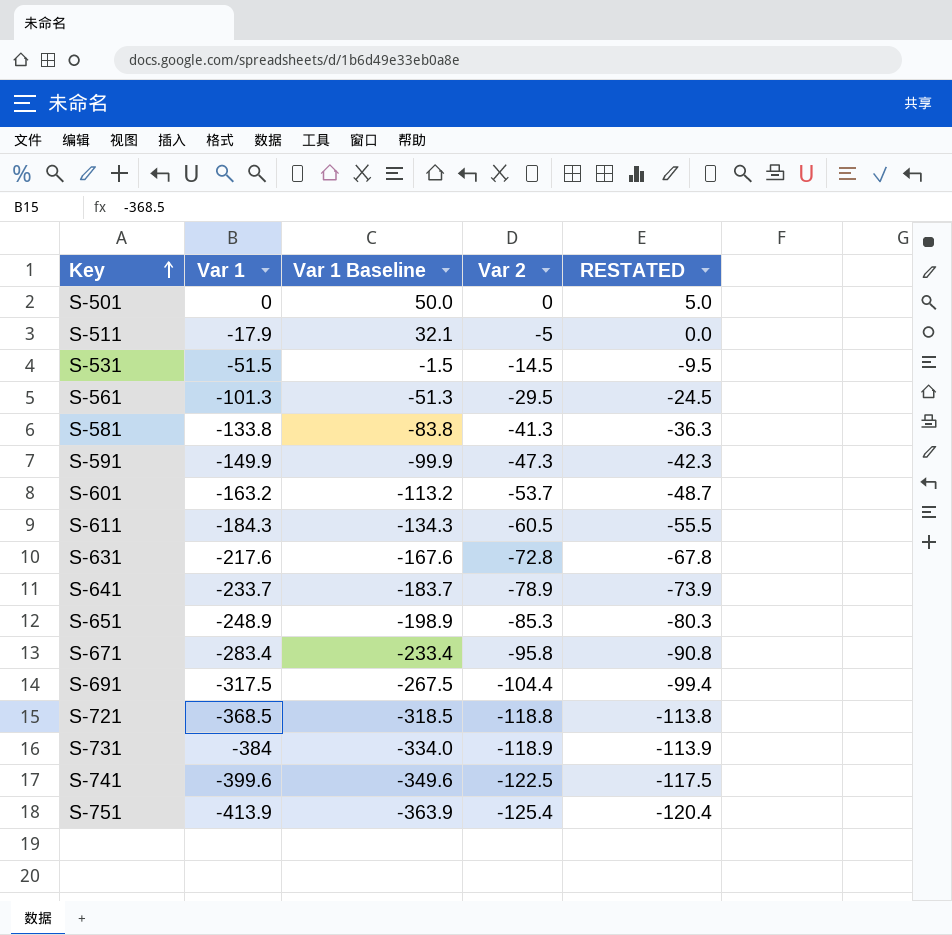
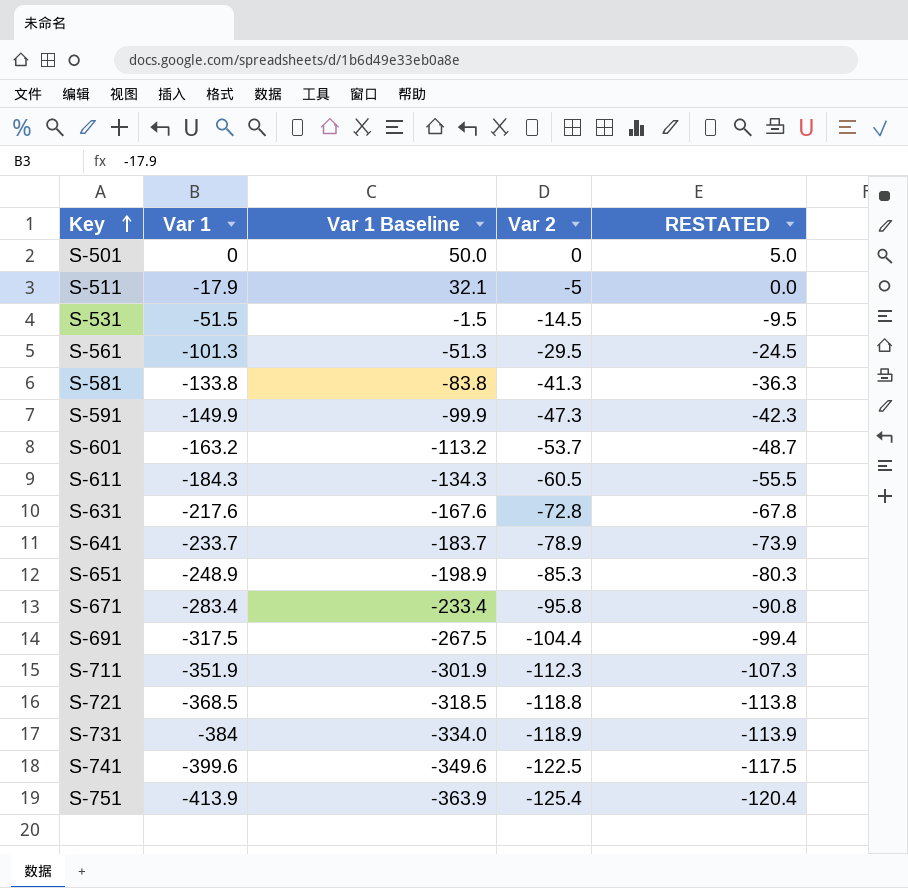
row S-711: none -> -351.9 | -301.9 | -112.3 | -107.3

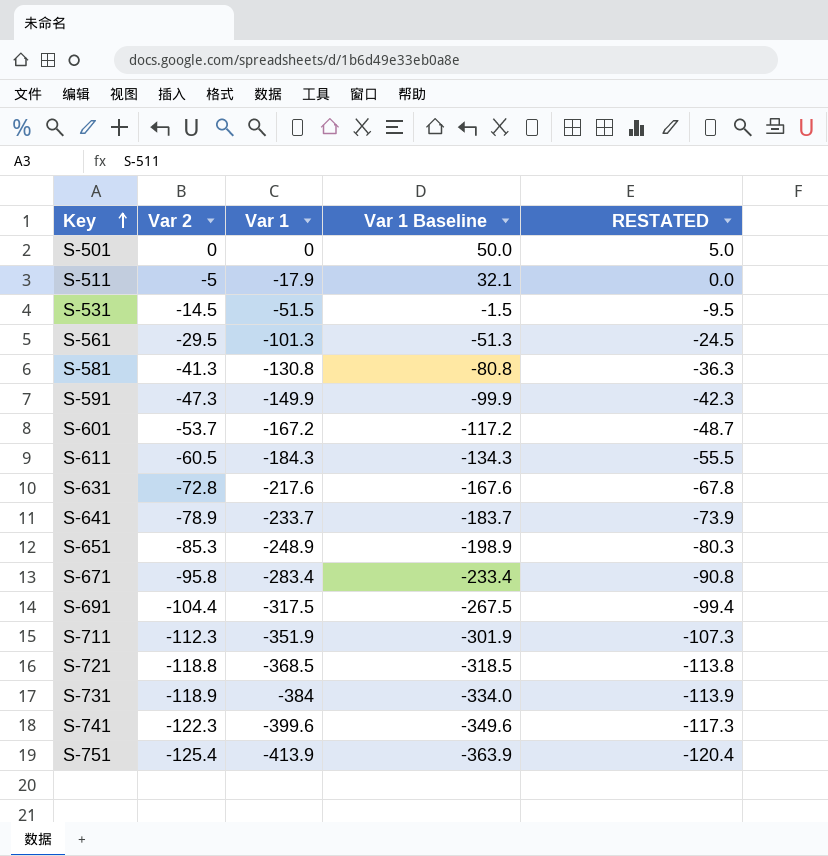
column Var 2 | position: 4 -> 2
S-581 | Var 1: -133.8 -> -130.8
S-581 | Var 1 Baseline: -83.8 -> -80.8
S-601 | Var 1: -163.2 -> -167.2
S-601 | Var 1 Baseline: -113.2 -> -117.2
S-741 | Var 2: -122.5 -> -122.3
S-741 | RESTATED: -117.5 -> -117.3

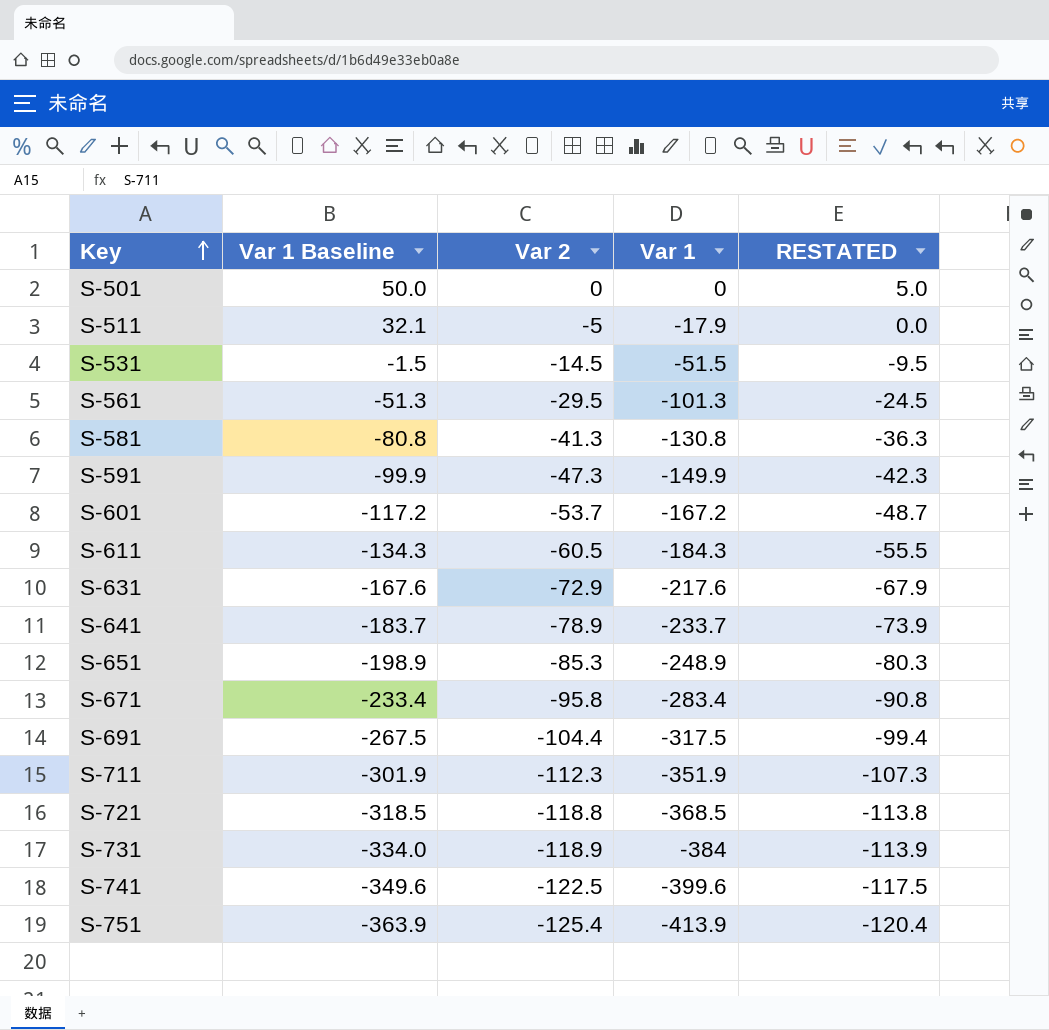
column Var 1 Baseline | position: 4 -> 2
S-631 | Var 2: -72.8 -> -72.9
S-631 | RESTATED: -67.8 -> -67.9
S-741 | Var 2: -122.3 -> -122.5
S-741 | RESTATED: -117.3 -> -117.5

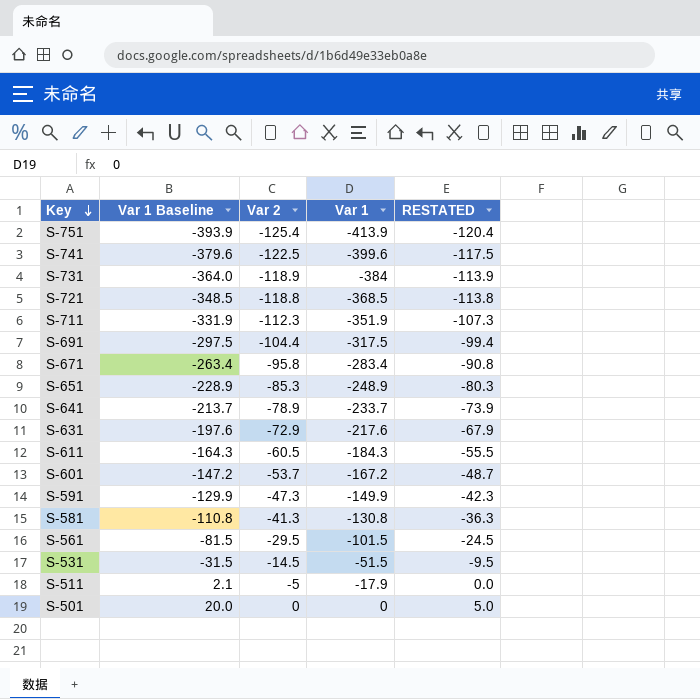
row order: Key ascending -> Key descending
column Var 1 Baseline | formula: [Var 1] + 50 -> [Var 1] + 20
S-561 | Var 1: -101.3 -> -101.5

